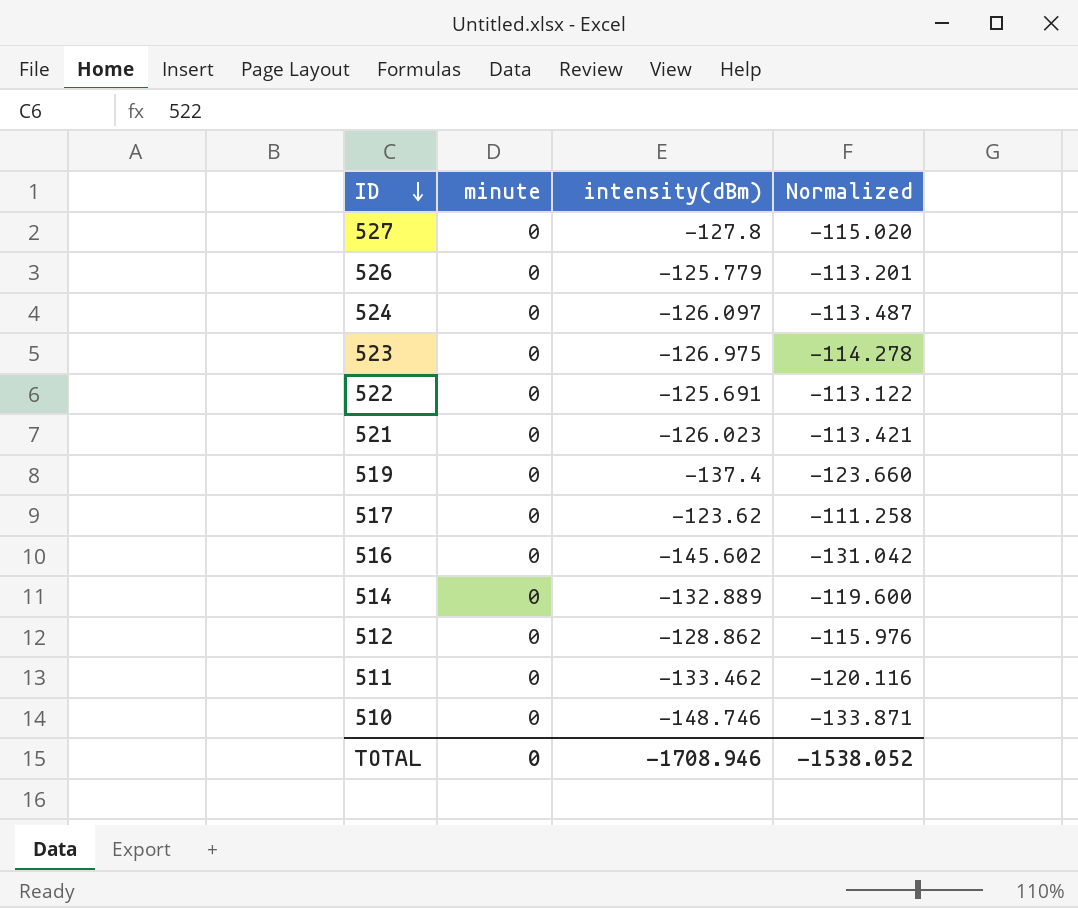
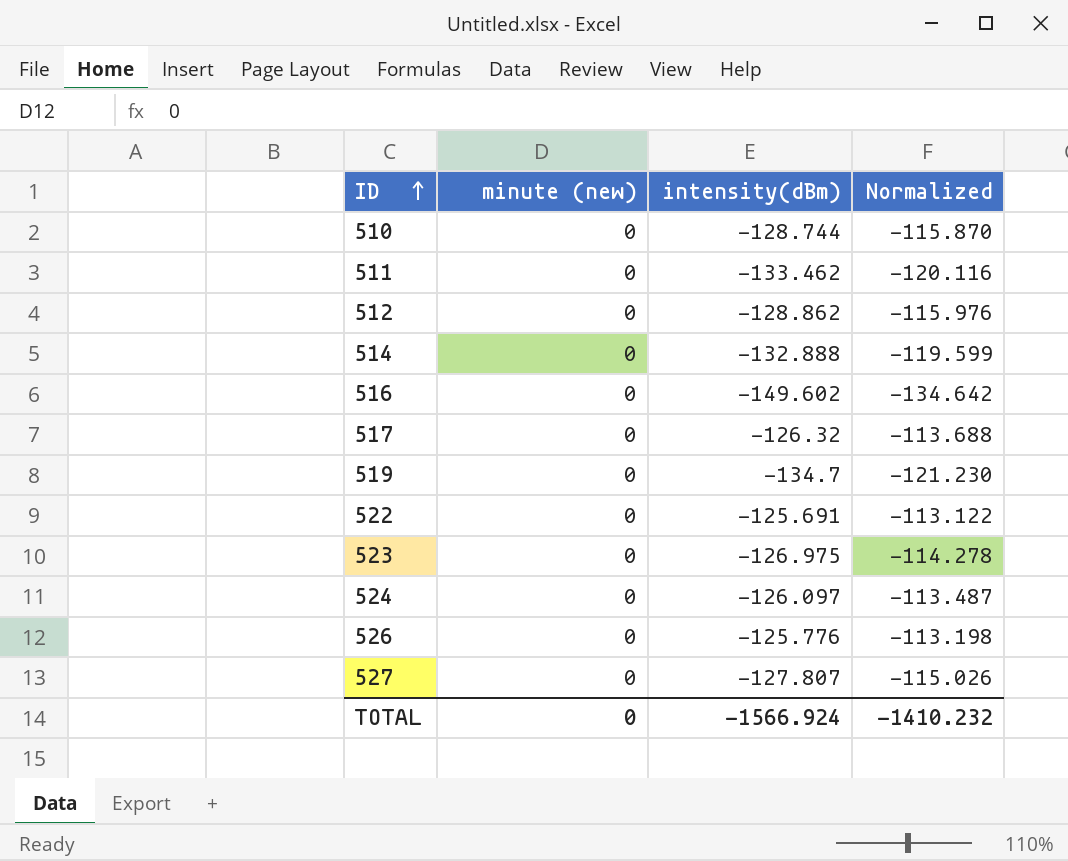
row order: ID descending -> ID ascending
column name: minute -> minute (new)
row 521: 0 | -126.023 | -113.421 -> none
510 | intensity(dBm): -148.746 -> -128.744
510 | Normalized: -133.871 -> -115.870
514 | intensity(dBm): -132.889 -> -132.888
514 | Normalized: -119.600 -> -119.599
516 | intensity(dBm): -145.602 -> -149.602
516 | Normalized: -131.042 -> -134.642
517 | intensity(dBm): -123.62 -> -126.32
517 | Normalized: -111.258 -> -113.688
519 | intensity(dBm): -137.4 -> -134.7
519 | Normalized: -123.660 -> -121.230
526 | intensity(dBm): -125.779 -> -125.776
526 | Normalized: -113.201 -> -113.198
527 | intensity(dBm): -127.8 -> -127.807
527 | Normalized: -115.020 -> -115.026
TOTAL | intensity(dBm): -1708.946 -> -1566.924
TOTAL | Normalized: -1538.052 -> -1410.232

